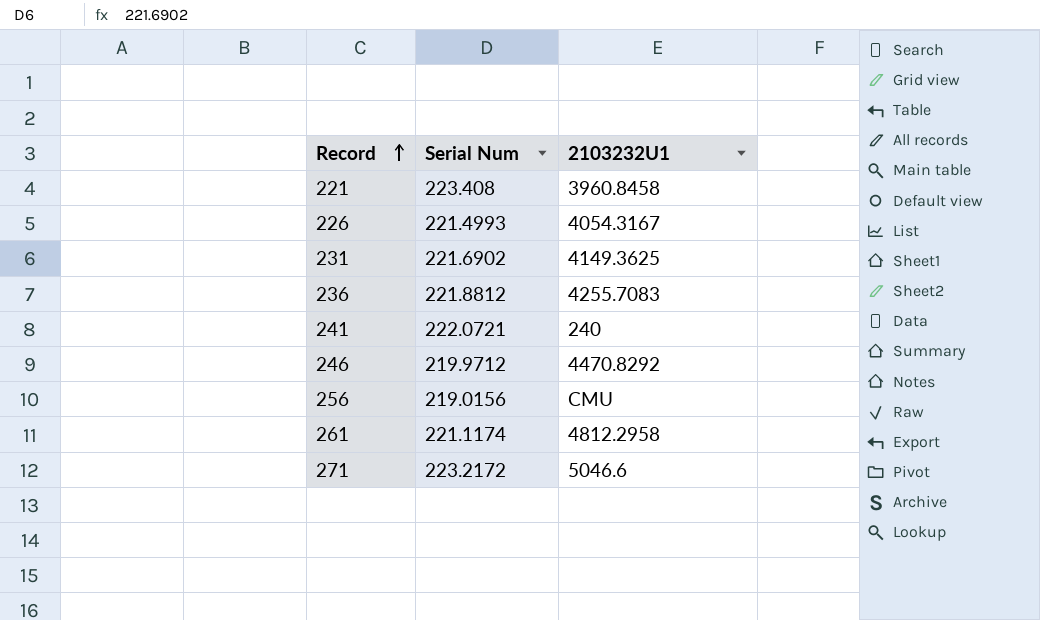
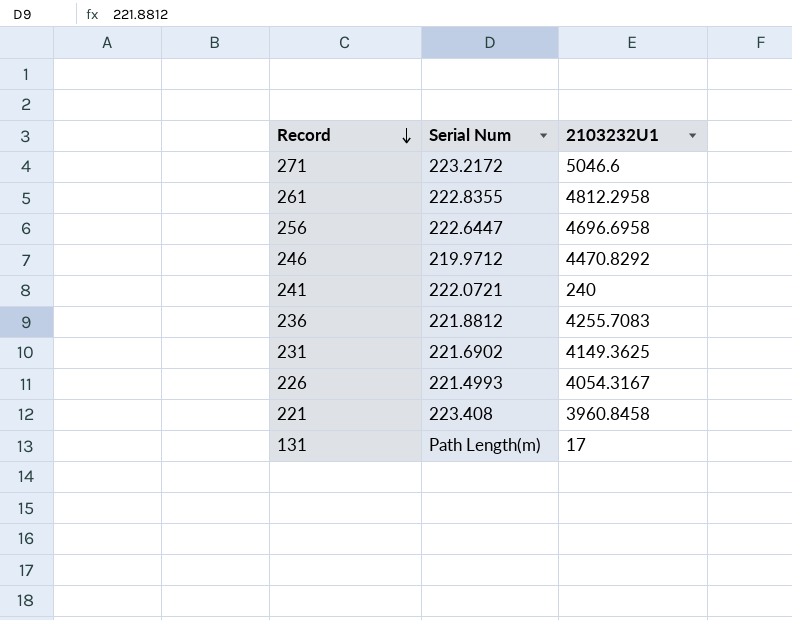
row order: Record ascending -> Record descending
261 | Serial Num: 221.1174 -> 222.8355
256 | Serial Num: 219.0156 -> 222.6447
256 | 2103232U1: CMU -> 4696.6958
row 131: none -> Path Length(m) | 17

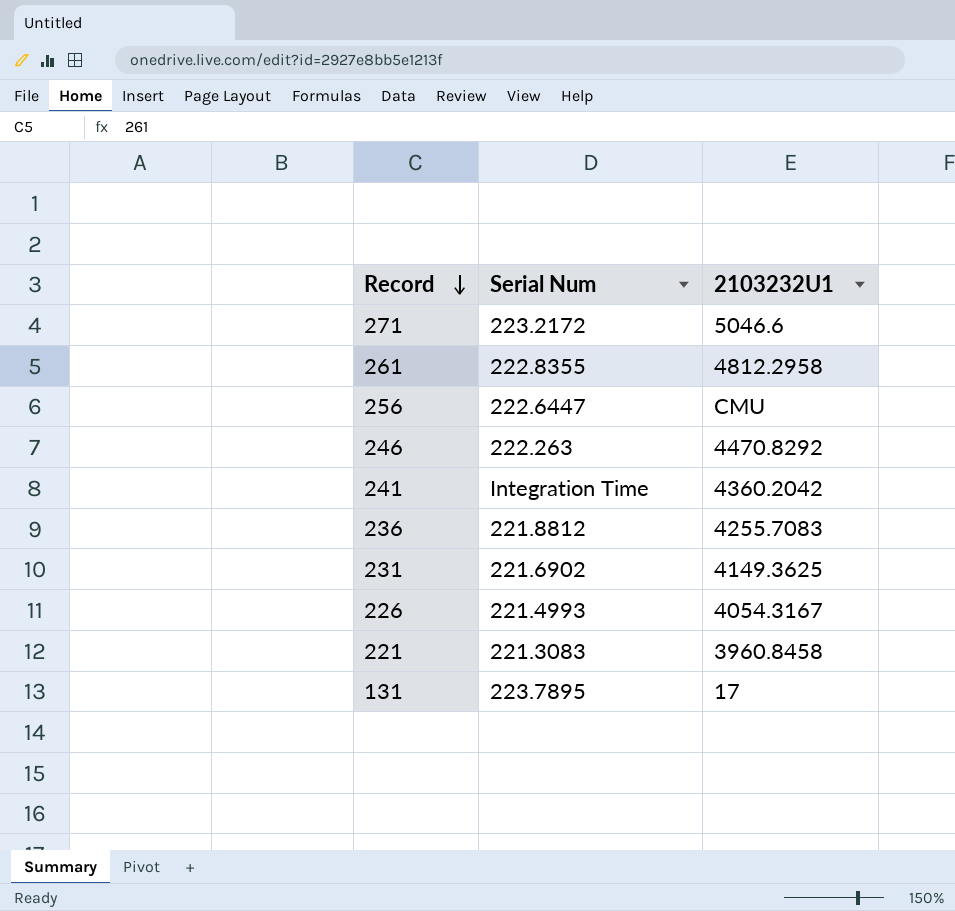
256 | 2103232U1: 4696.6958 -> CMU
246 | Serial Num: 219.9712 -> 222.263
241 | Serial Num: 222.0721 -> Integration Time
241 | 2103232U1: 240 -> 4360.2042
221 | Serial Num: 223.408 -> 221.3083
131 | Serial Num: Path Length(m) -> 223.7895

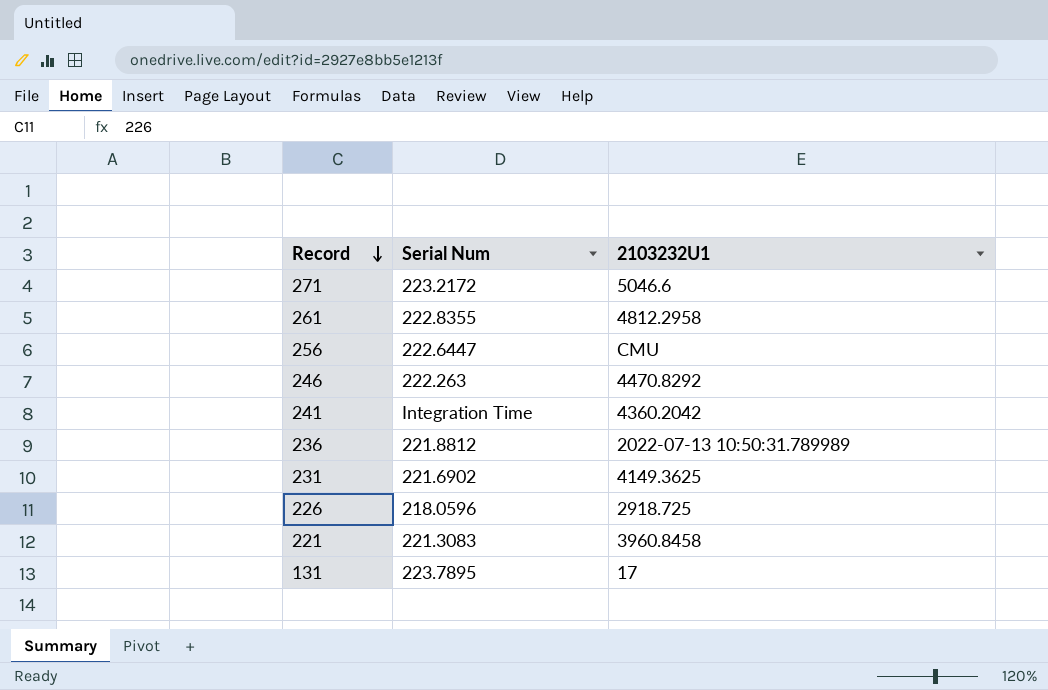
236 | 2103232U1: 4255.7083 -> 2022-07-13 10:50:31.789989
226 | Serial Num: 221.4993 -> 218.0596
226 | 2103232U1: 4054.3167 -> 2918.725

